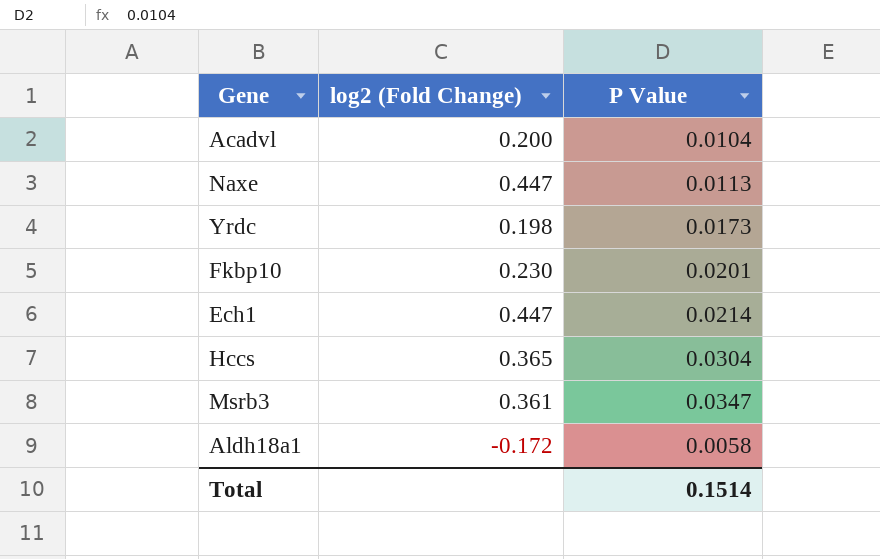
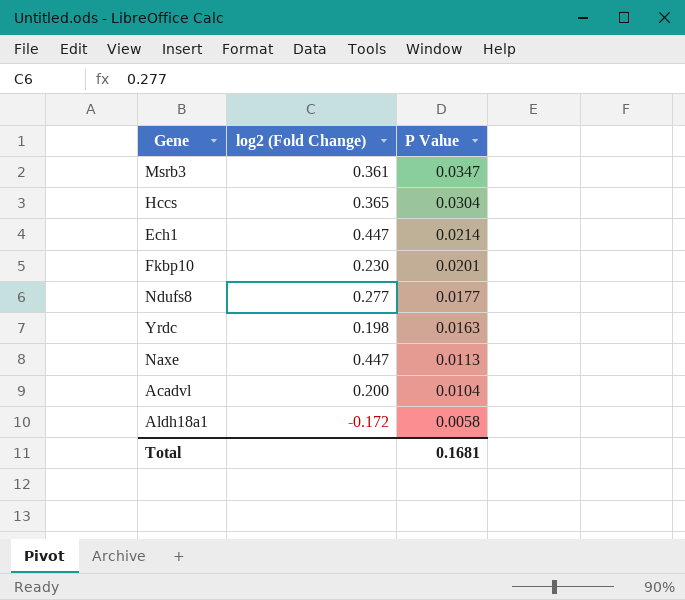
row order: none -> P Value descending
row Ndufs8: none -> 0.277 | 0.0177
Yrdc | P Value: 0.0173 -> 0.0163
Total | P Value: 0.1514 -> 0.1681

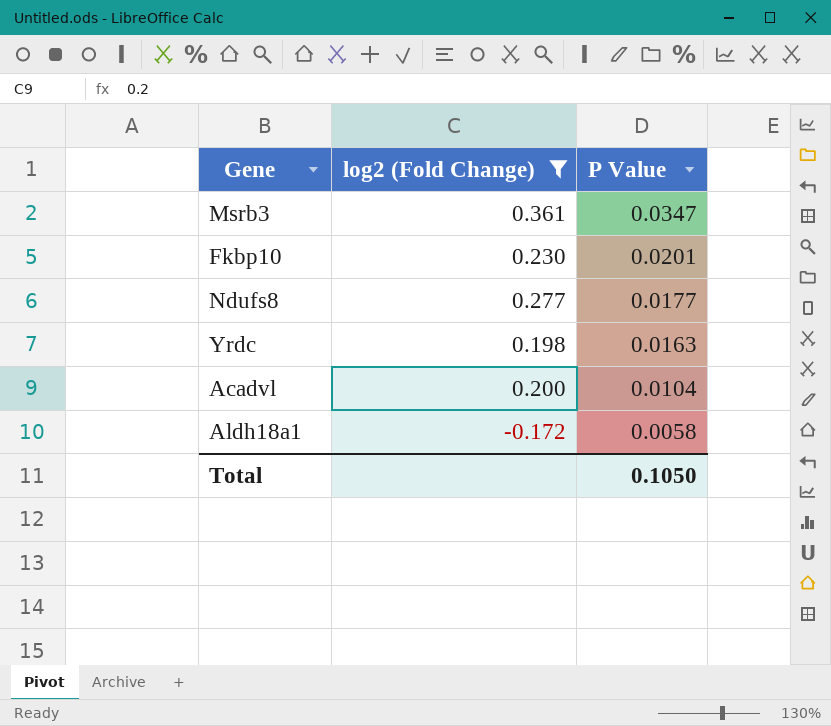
filter: none -> log2 (Fold Change) <= 0.361
Total | P Value: 0.1681 -> 0.1050

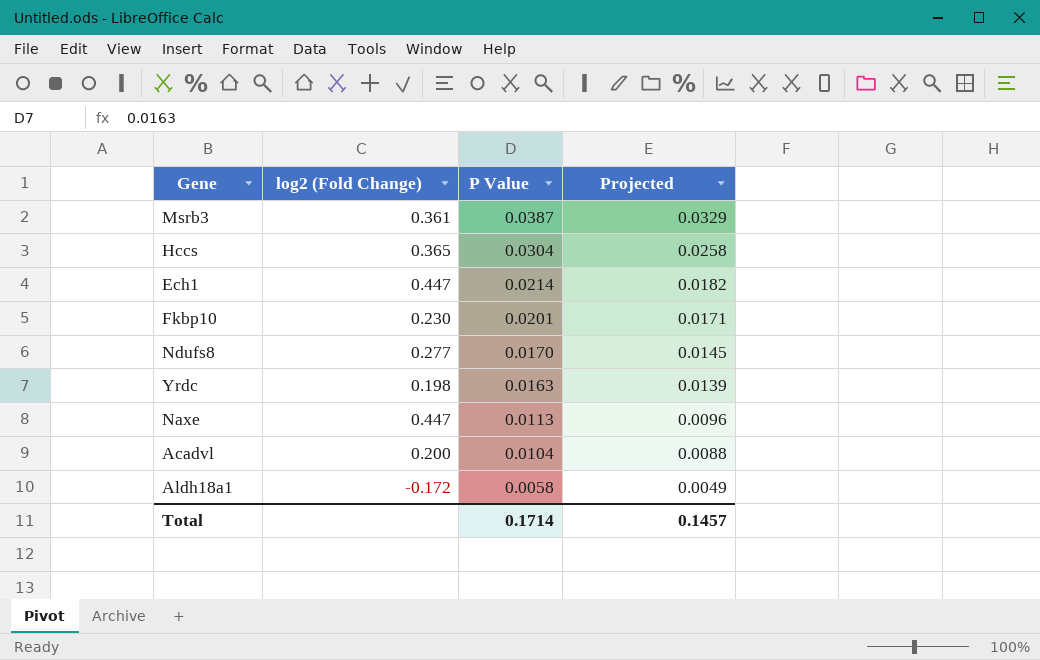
filter: log2 (Fold Change) <= 0.361 -> none
column Projected | formula: none -> [P Value] * 0.85
Msrb3 | P Value: 0.0347 -> 0.0387
Ndufs8 | P Value: 0.0177 -> 0.0170
Total | P Value: 0.1050 -> 0.1714

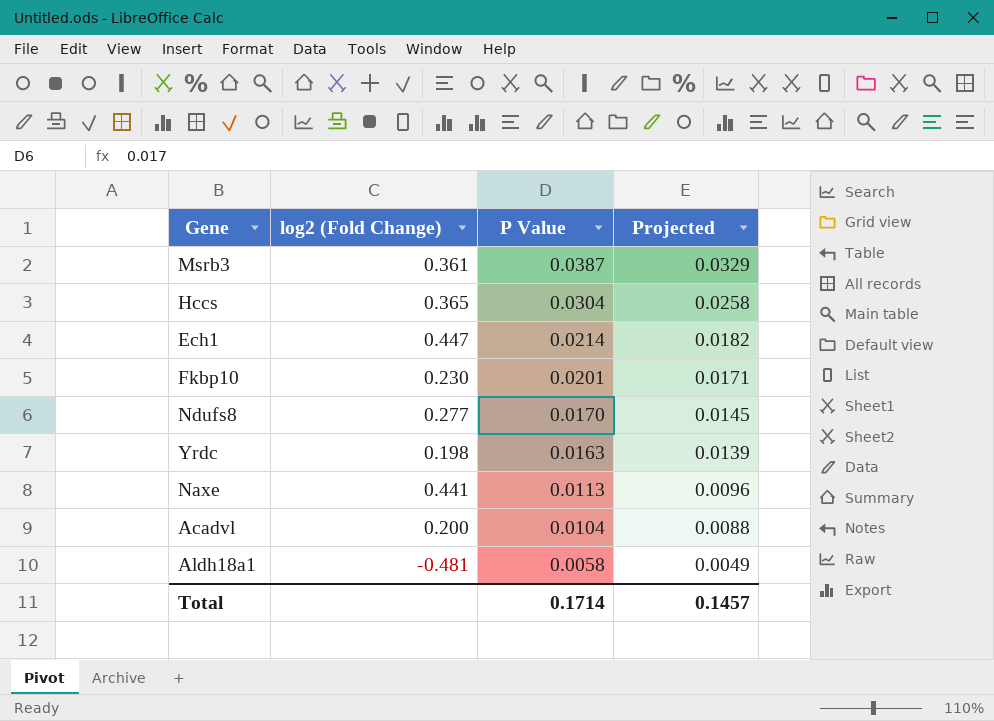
Naxe | log2 (Fold Change): 0.447 -> 0.441
Aldh18a1 | log2 (Fold Change): -0.172 -> -0.481

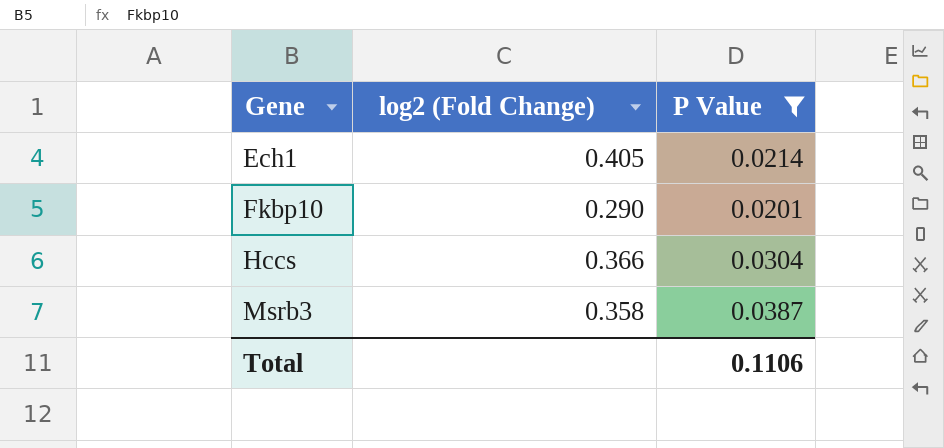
filter: none -> P Value >= 0.0201
row order: P Value descending -> Gene ascending
column Projected | formula: [P Value] * 0.85 -> none
Ech1 | log2 (Fold Change): 0.447 -> 0.405
Fkbp10 | log2 (Fold Change): 0.230 -> 0.290
Hccs | log2 (Fold Change): 0.365 -> 0.366
Msrb3 | log2 (Fold Change): 0.361 -> 0.358
Total | P Value: 0.1714 -> 0.1106

